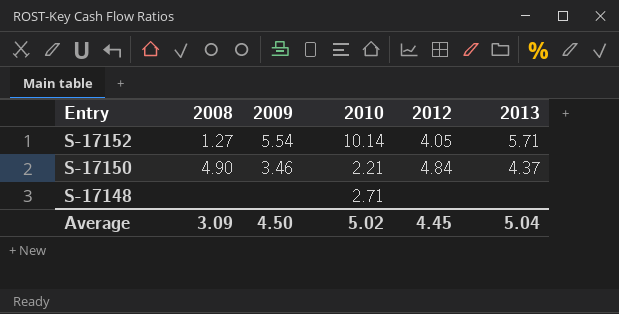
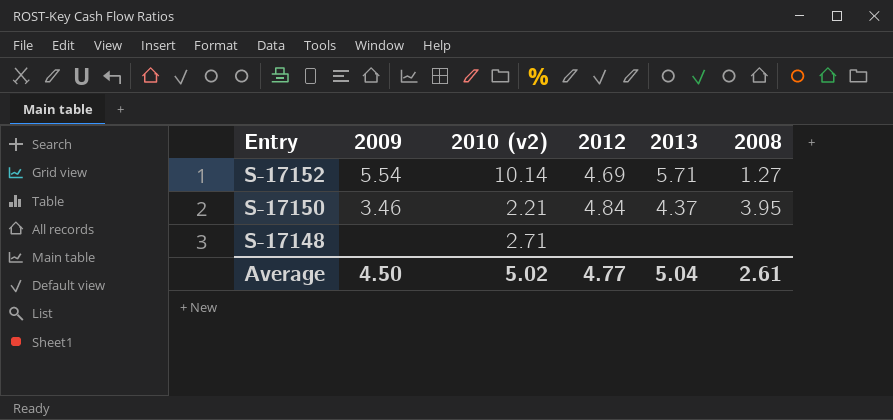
column name: 2010 -> 2010 (v2)
column 2008 | position: 2 -> 6
S-17152 | 2012: 4.05 -> 4.69
S-17150 | 2008: 4.90 -> 3.95
Average | 2012: 4.45 -> 4.77
Average | 2008: 3.09 -> 2.61

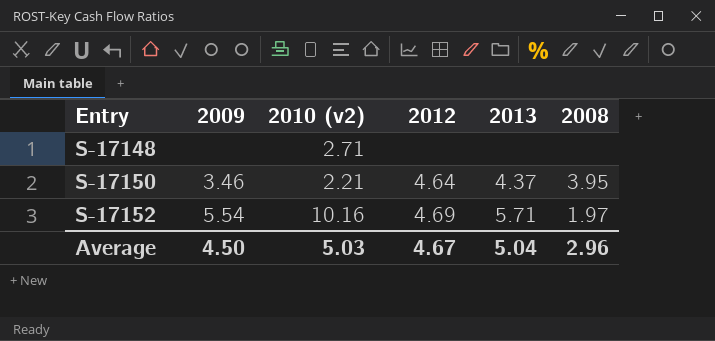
row order: Entry descending -> Entry ascending
S-17150 | 2012: 4.84 -> 4.64
S-17152 | 2010 (v2): 10.14 -> 10.16
S-17152 | 2008: 1.27 -> 1.97
Average | 2010 (v2): 5.02 -> 5.03
Average | 2012: 4.77 -> 4.67
Average | 2008: 2.61 -> 2.96

